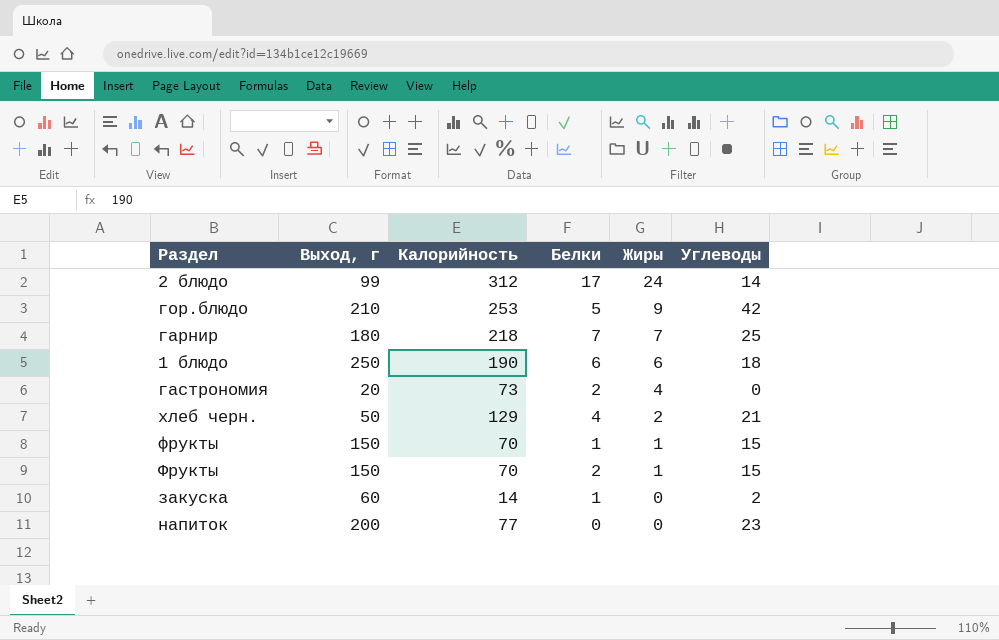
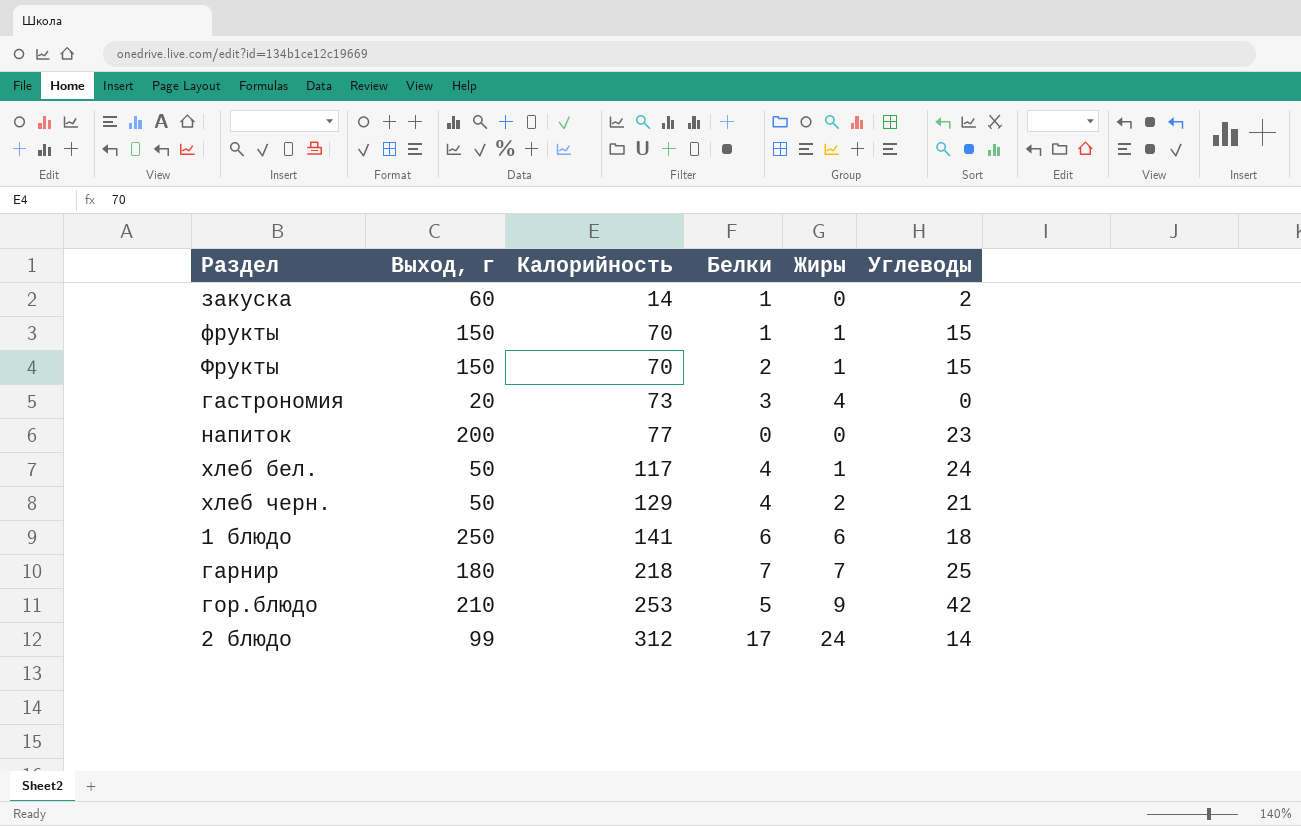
row order: Жиры descending -> Калорийность ascending
гастрономия | Белки: 2 -> 3
row хлеб бел.: none -> 50 | 117 | 4 | 1 | 24
1 блюдо | Калорийность: 190 -> 141

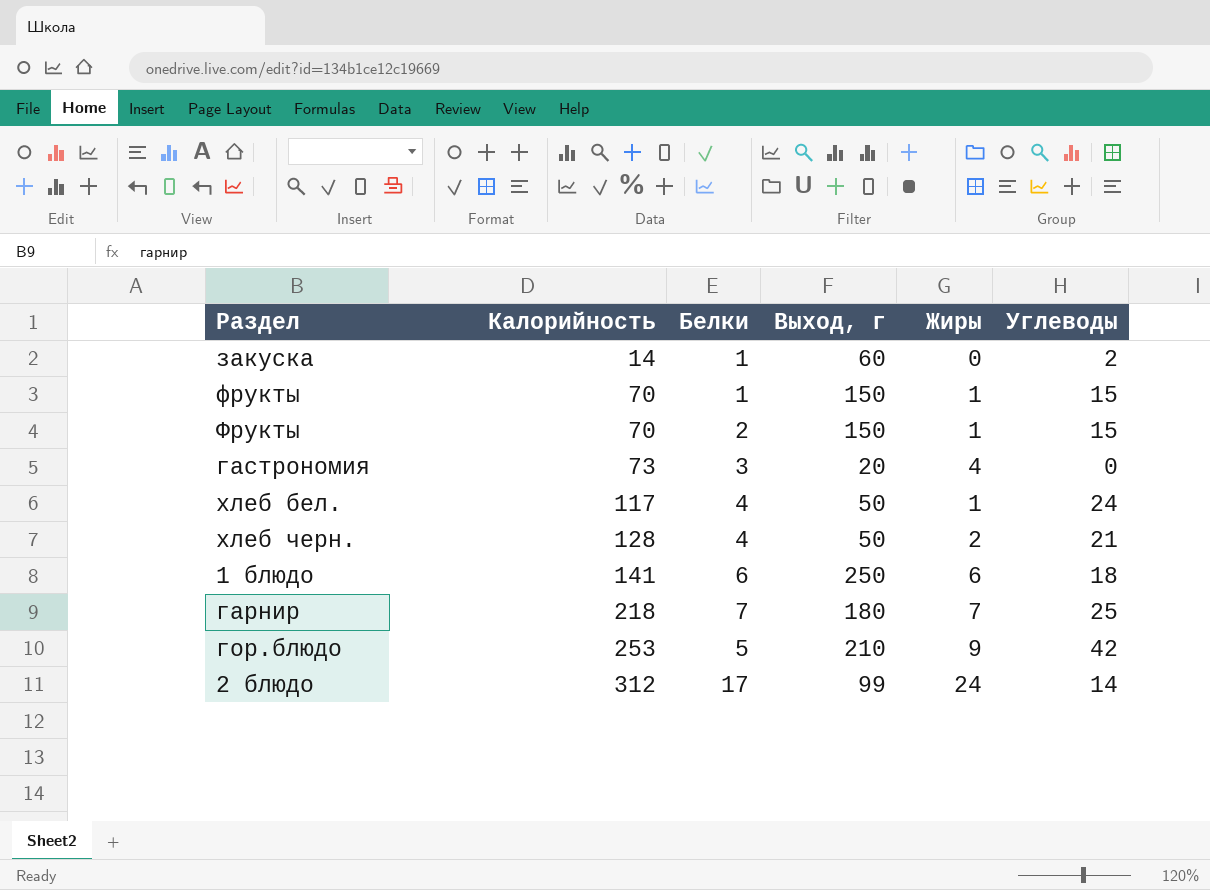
column Выход, г | position: 2 -> 4
row напиток: 200 | 77 | 0 | 0 | 23 -> none
хлеб черн. | Калорийность: 129 -> 128

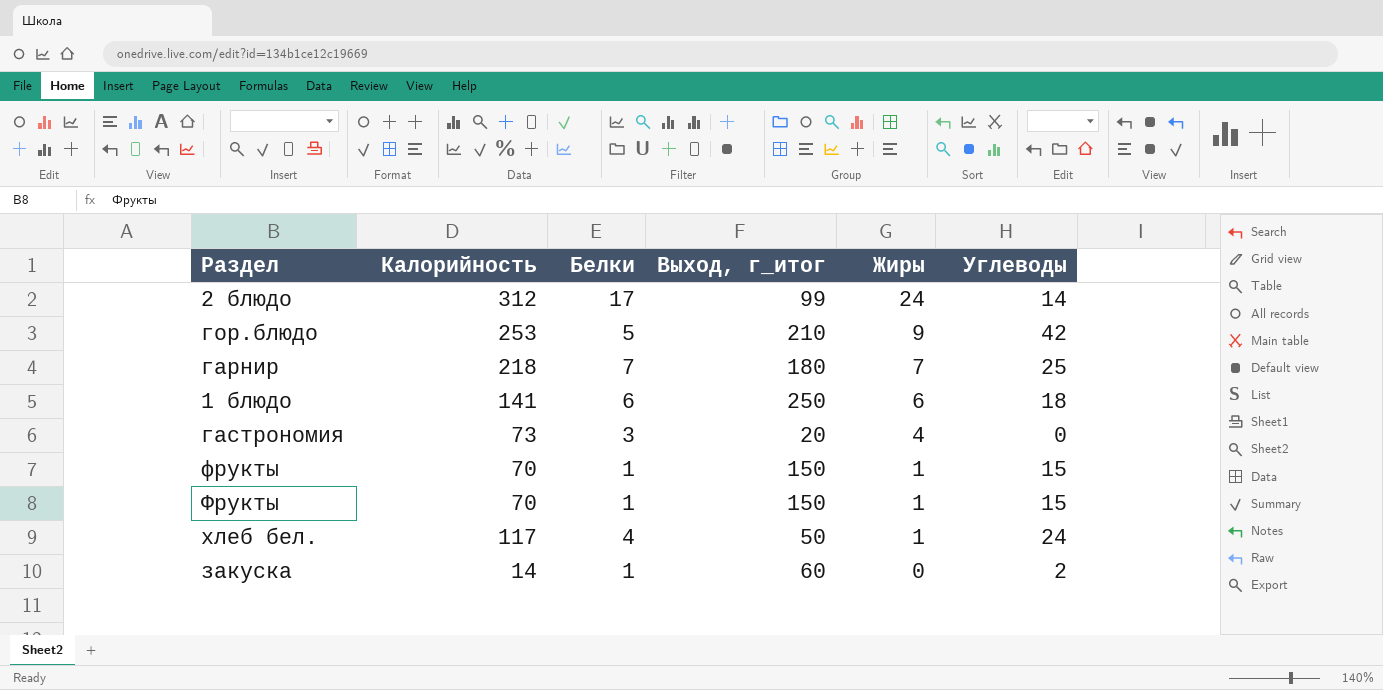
row order: Калорийность ascending -> Жиры descending
column name: Выход, г -> Выход, г_итог
row хлеб черн.: 128 | 4 | 50 | 2 | 21 -> none
Фрукты | Белки: 2 -> 1

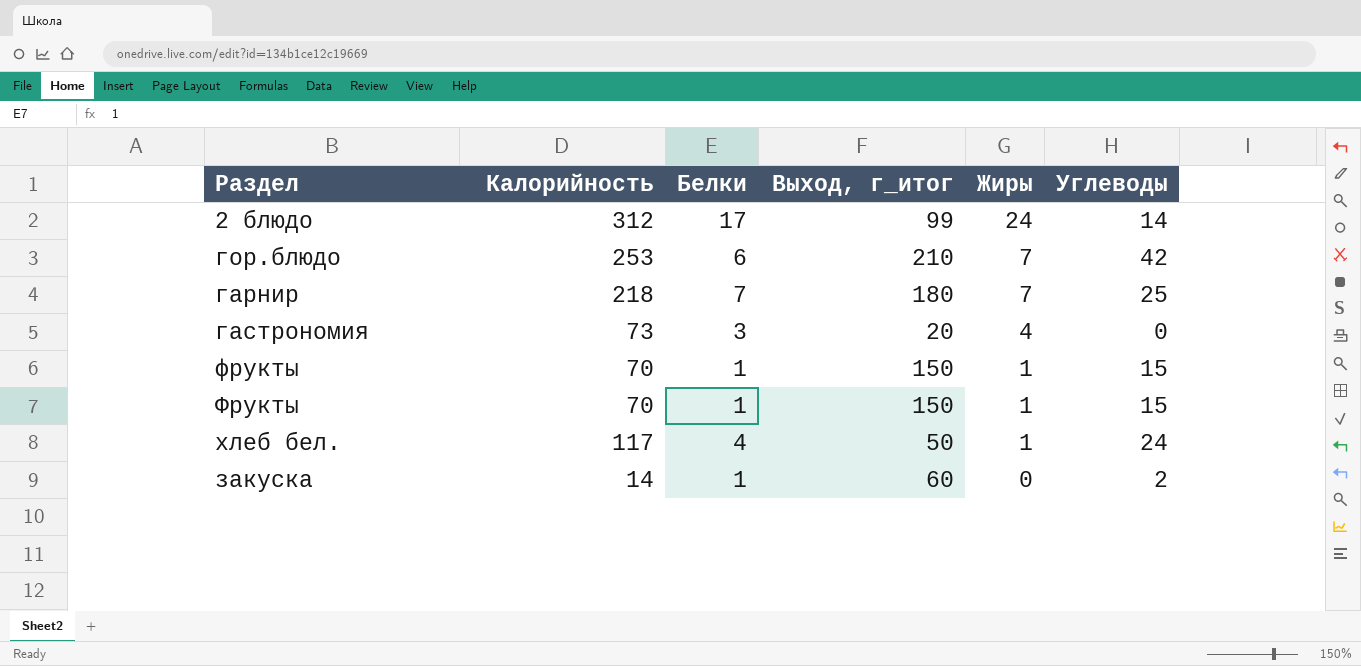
row 1 блюдо: 141 | 6 | 250 | 6 | 18 -> none
гор.блюдо | Белки: 5 -> 6
гор.блюдо | Жиры: 9 -> 7

